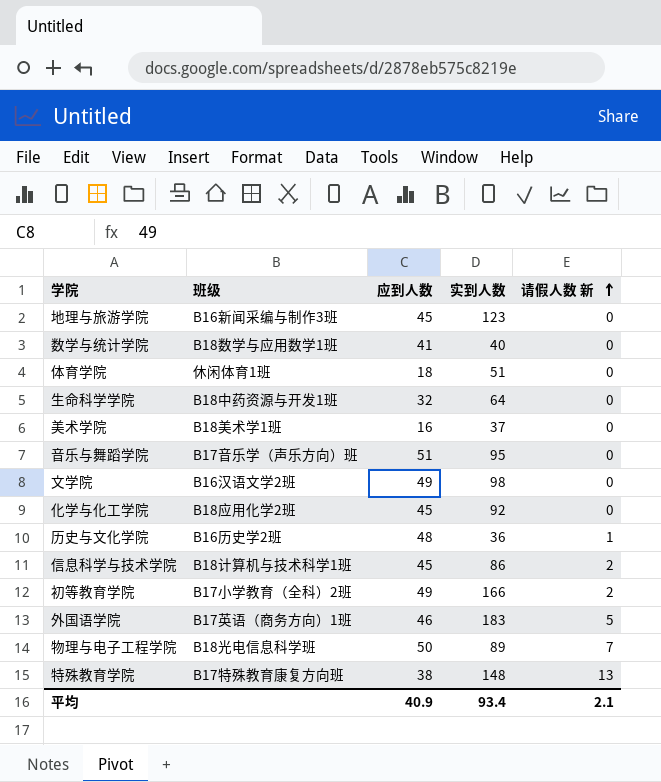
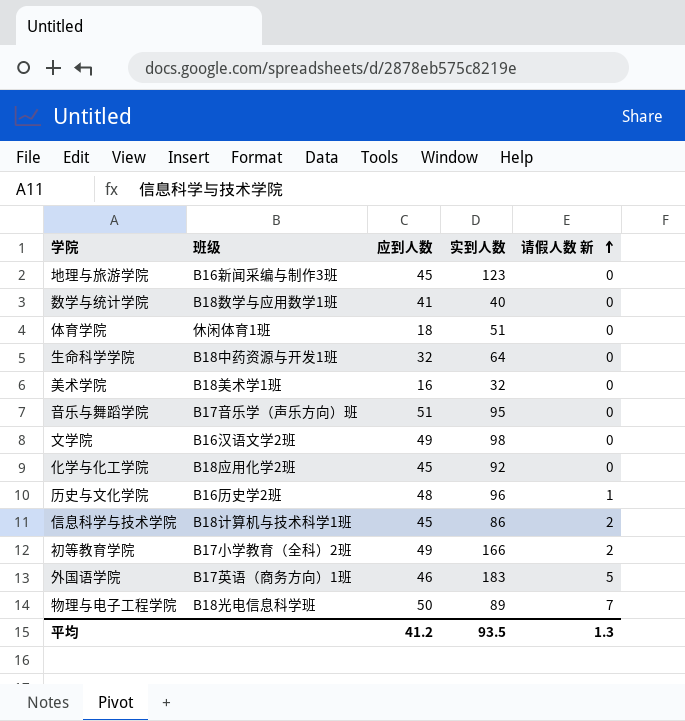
row 特殊教育学院: B17特殊教育康复方向班 | 38 | 148 | 13 -> none
美术学院 | 实到人数: 37 -> 32
历史与文化学院 | 实到人数: 36 -> 96
平均 | 应到人数: 40.9 -> 41.2
平均 | 实到人数: 93.4 -> 93.5
平均 | 请假人数 新: 2.1 -> 1.3

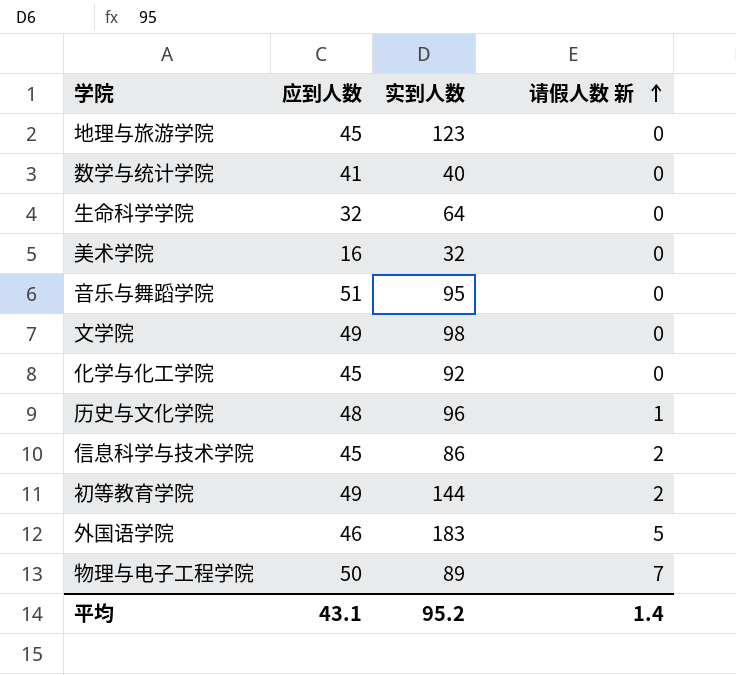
column 班级 | position: 2 -> none
row 体育学院: 休闲体育1班 | 18 | 51 | 0 -> none
初等教育学院 | 实到人数: 166 -> 144
平均 | 应到人数: 41.2 -> 43.1
平均 | 实到人数: 93.5 -> 95.2
平均 | 请假人数 新: 1.3 -> 1.4

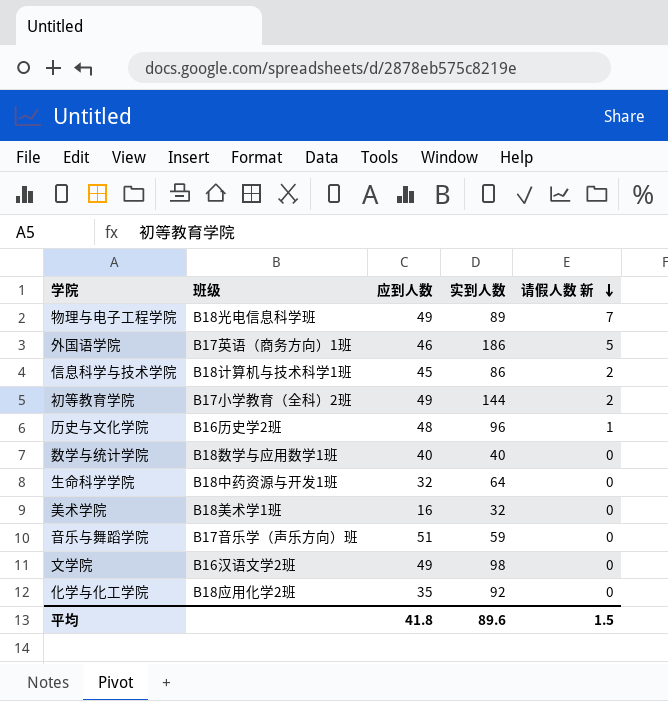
row order: 请假人数 新 ascending -> 请假人数 新 descending
column 班级 | position: none -> 2
row 地理与旅游学院: 45 | 123 | 0 -> none
物理与电子工程学院 | 应到人数: 50 -> 49
外国语学院 | 实到人数: 183 -> 186
数学与统计学院 | 应到人数: 41 -> 40
音乐与舞蹈学院 | 实到人数: 95 -> 59
化学与化工学院 | 应到人数: 45 -> 35
平均 | 应到人数: 43.1 -> 41.8
平均 | 实到人数: 95.2 -> 89.6
平均 | 请假人数 新: 1.4 -> 1.5

